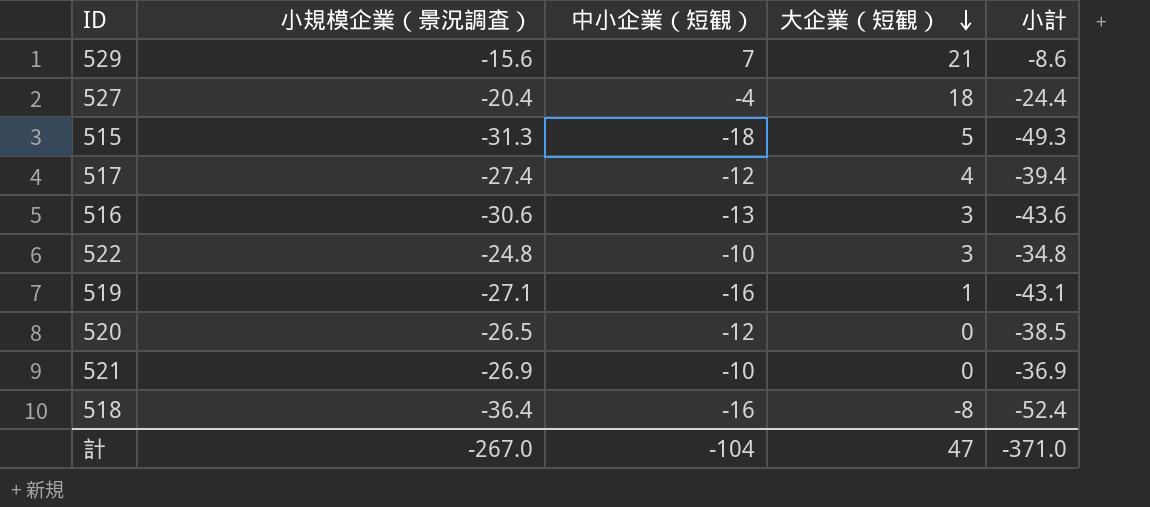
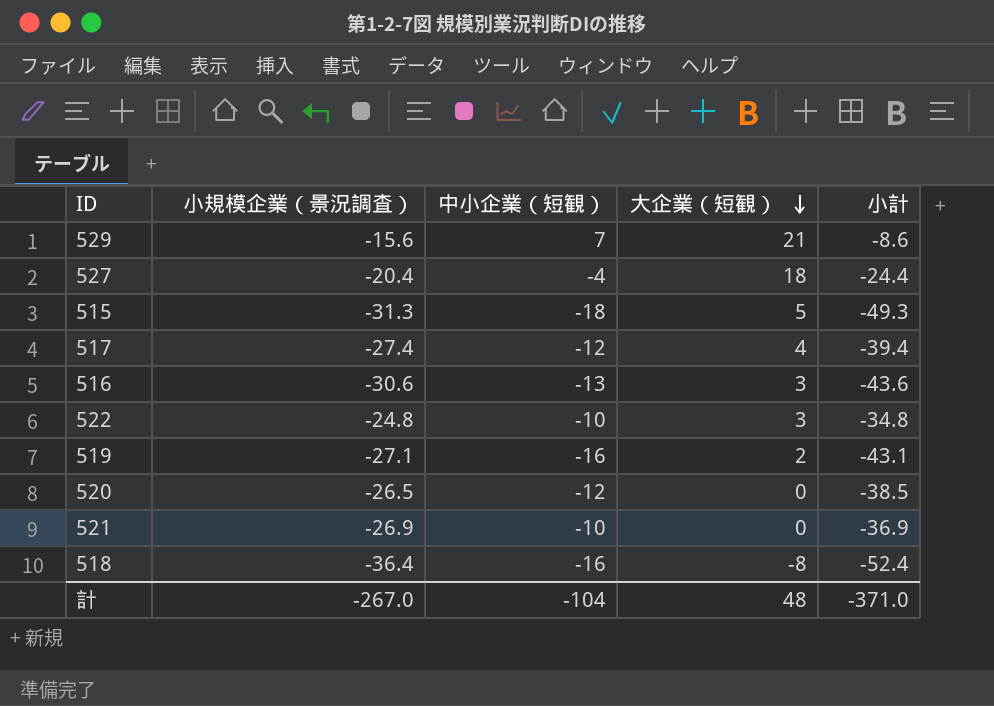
519 | 大企業（短観）: 1 -> 2
計 | 大企業（短観）: 47 -> 48

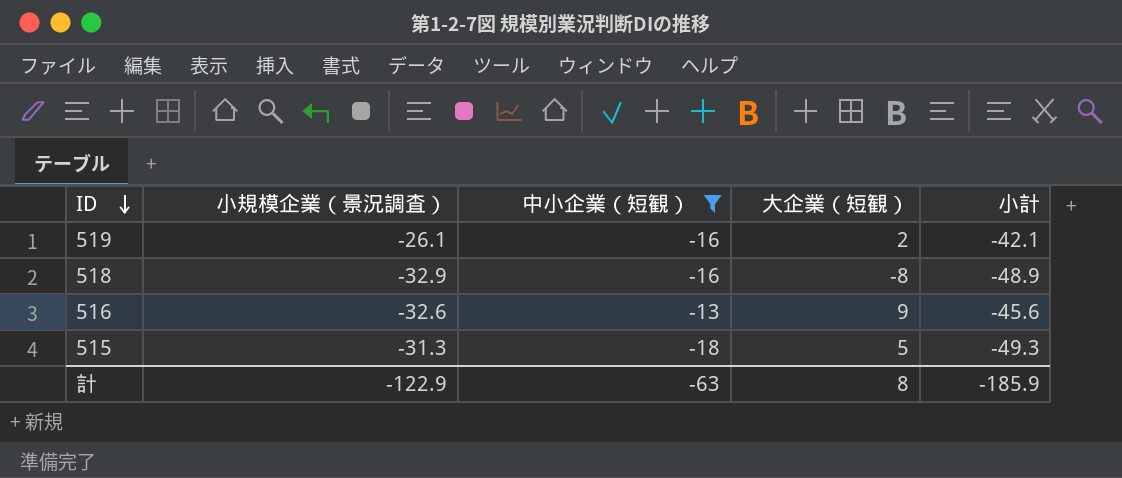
filter: none -> 中小企業（短観） <= -13
row order: 大企業（短観） descending -> ID descending
519 | 小規模企業（景況調査）: -27.1 -> -26.1
519 | 小計: -43.1 -> -42.1
518 | 小規模企業（景況調査）: -36.4 -> -32.9
518 | 小計: -52.4 -> -48.9
516 | 小規模企業（景況調査）: -30.6 -> -32.6
516 | 大企業（短観）: 3 -> 9
516 | 小計: -43.6 -> -45.6
計 | 小規模企業（景況調査）: -267.0 -> -122.9
計 | 中小企業（短観）: -104 -> -63
計 | 大企業（短観）: 48 -> 8
計 | 小計: -371.0 -> -185.9

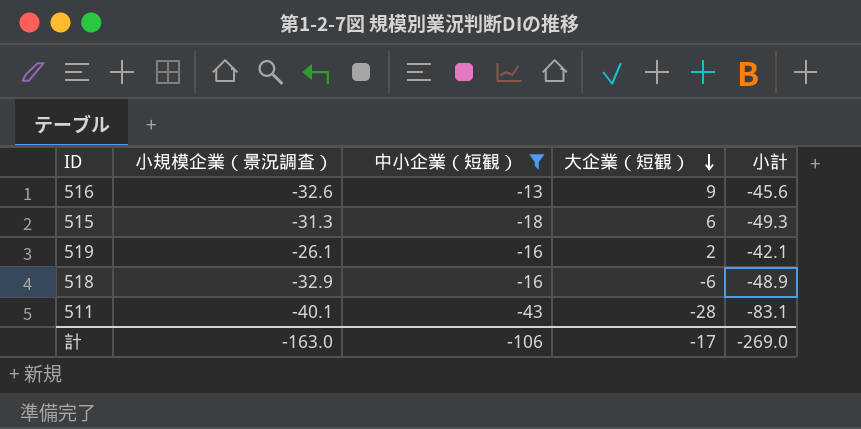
row order: ID descending -> 大企業（短観） descending
515 | 大企業（短観）: 5 -> 6
518 | 大企業（短観）: -8 -> -6
row 511: none -> -40.1 | -43 | -28 | -83.1
計 | 小規模企業（景況調査）: -122.9 -> -163.0
計 | 中小企業（短観）: -63 -> -106
計 | 大企業（短観）: 8 -> -17
計 | 小計: -185.9 -> -269.0

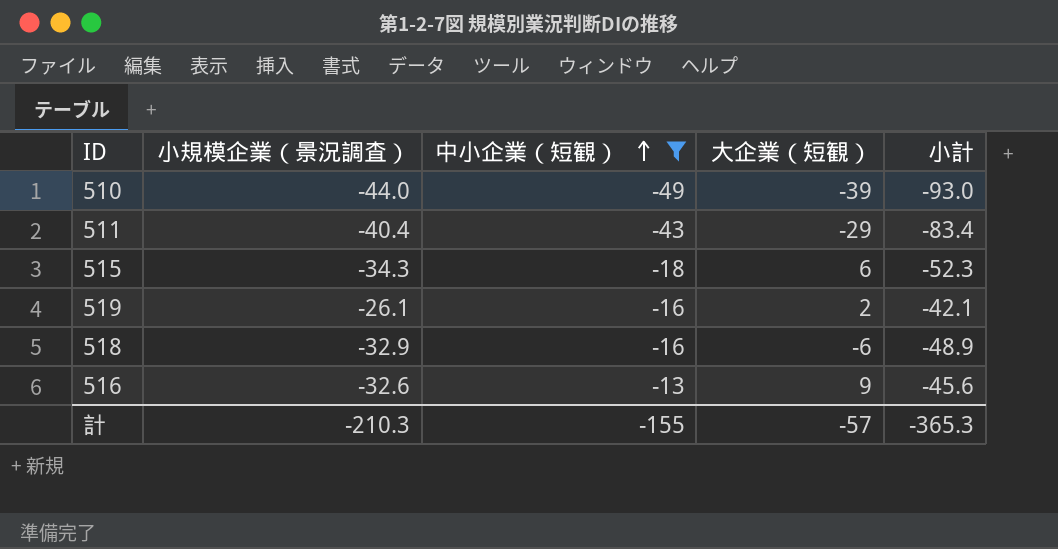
row order: 大企業（短観） descending -> 中小企業（短観） ascending
row 510: none -> -44.0 | -49 | -39 | -93.0
511 | 小規模企業（景況調査）: -40.1 -> -40.4
511 | 大企業（短観）: -28 -> -29
511 | 小計: -83.1 -> -83.4
515 | 小規模企業（景況調査）: -31.3 -> -34.3
515 | 小計: -49.3 -> -52.3
計 | 小規模企業（景況調査）: -163.0 -> -210.3
計 | 中小企業（短観）: -106 -> -155
計 | 大企業（短観）: -17 -> -57
計 | 小計: -269.0 -> -365.3

